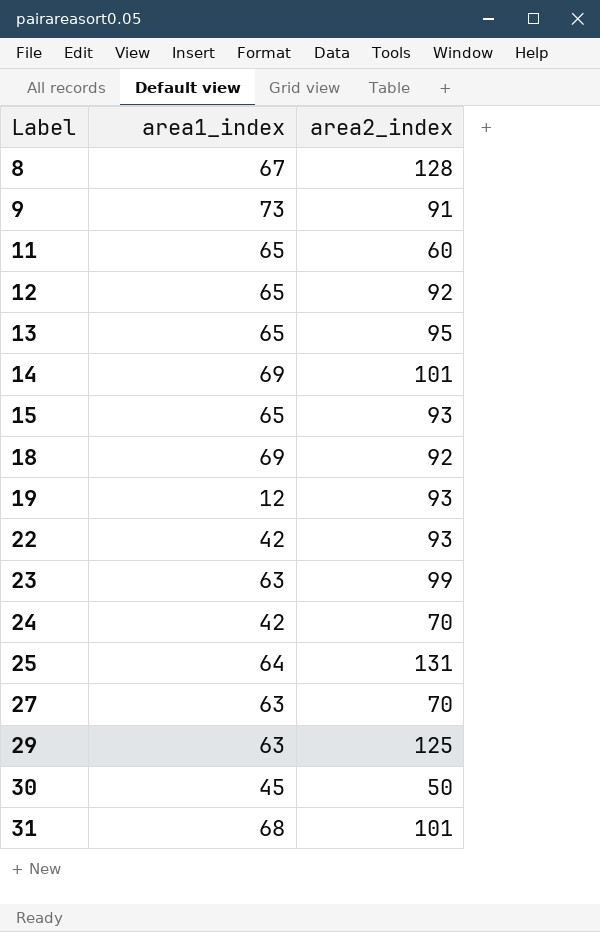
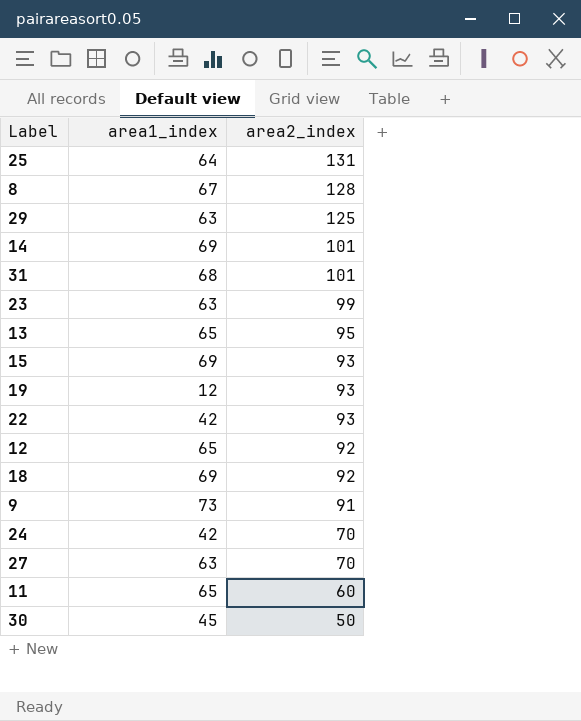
row order: Label ascending -> area2_index descending
15 | area1_index: 65 -> 69

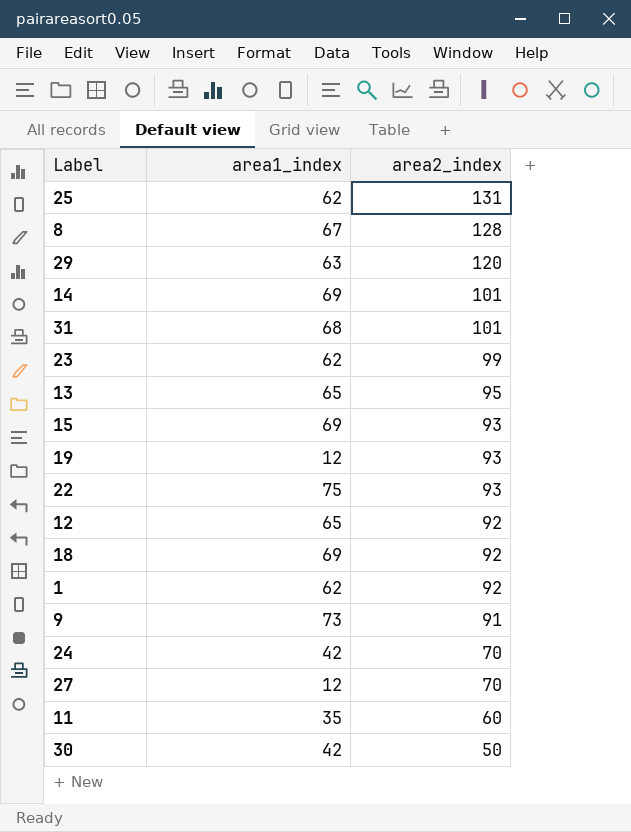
25 | area1_index: 64 -> 62
29 | area2_index: 125 -> 120
23 | area1_index: 63 -> 62
22 | area1_index: 42 -> 75
row 1: none -> 62 | 92
27 | area1_index: 63 -> 12
11 | area1_index: 65 -> 35
30 | area1_index: 45 -> 42

